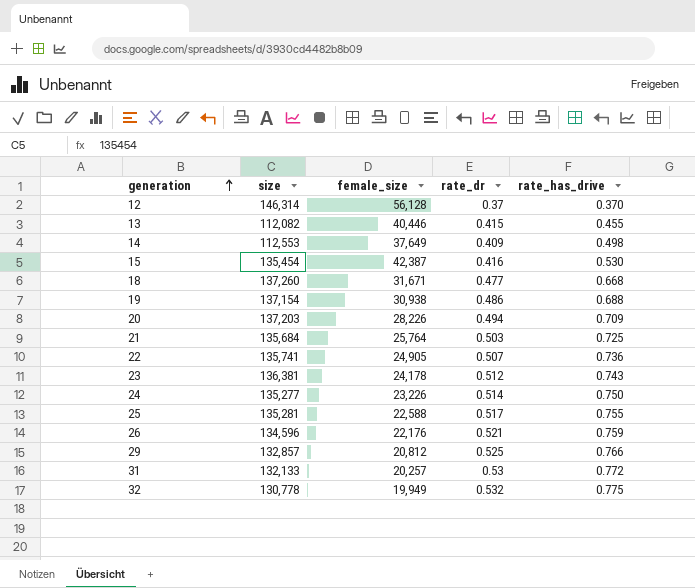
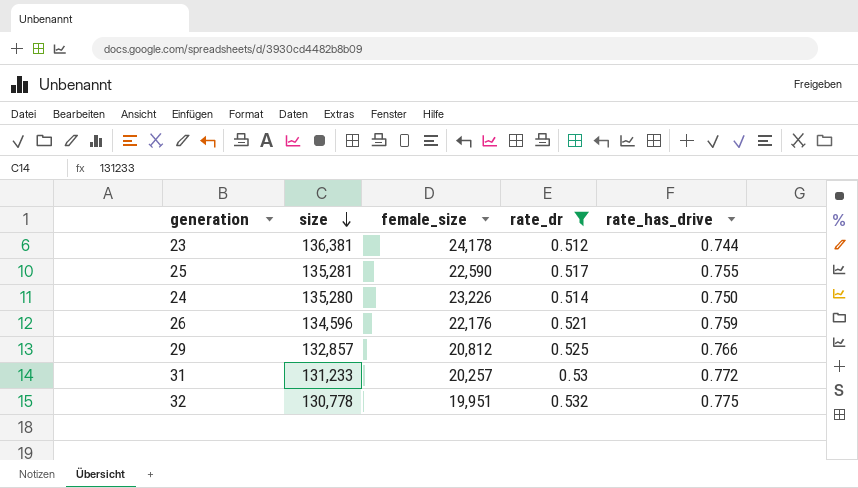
filter: none -> rate_dr >= 0.512
row order: generation ascending -> size descending
23 | rate_has_drive: 0.743 -> 0.744
25 | female_size: 22,588 -> 22,590
24 | size: 135,277 -> 135,280
31 | size: 132,133 -> 131,233
32 | female_size: 19,949 -> 19,951

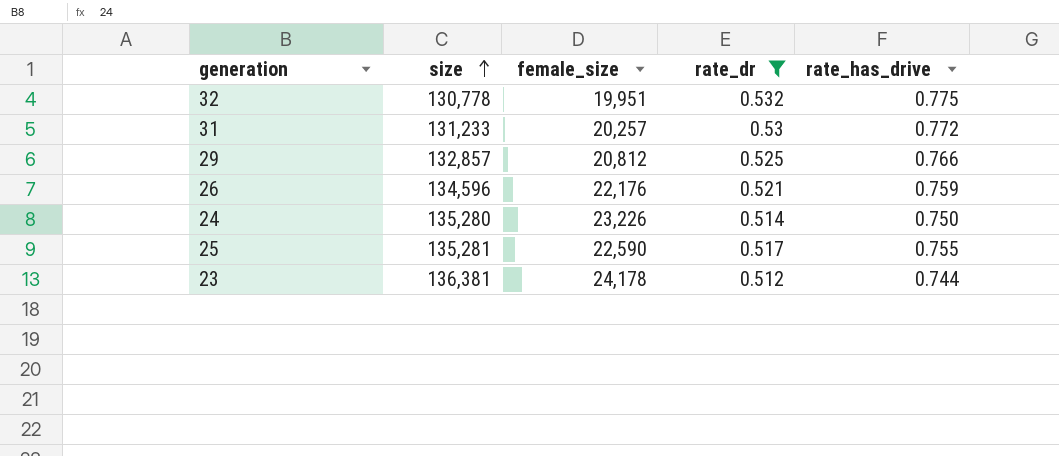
row order: size descending -> size ascending

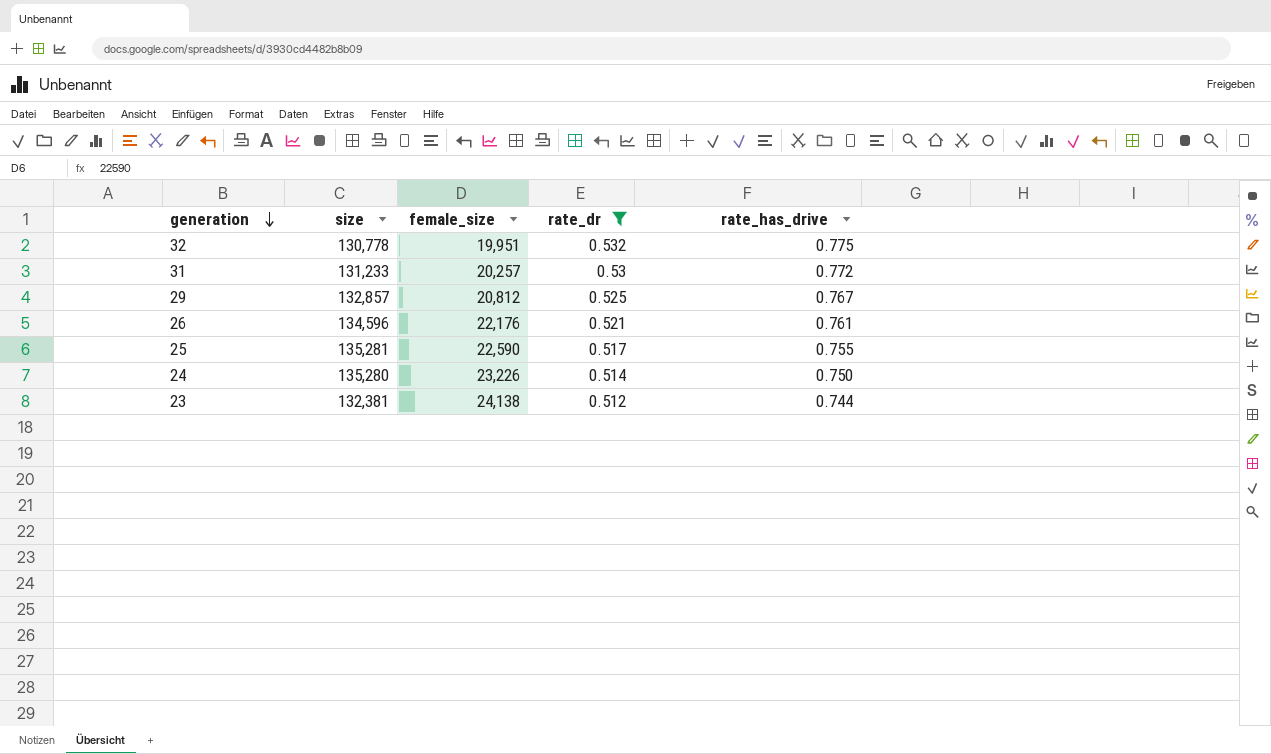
row order: size ascending -> generation descending
29 | rate_has_drive: 0.766 -> 0.767
26 | rate_has_drive: 0.759 -> 0.761
23 | size: 136,381 -> 132,381
23 | female_size: 24,178 -> 24,138

